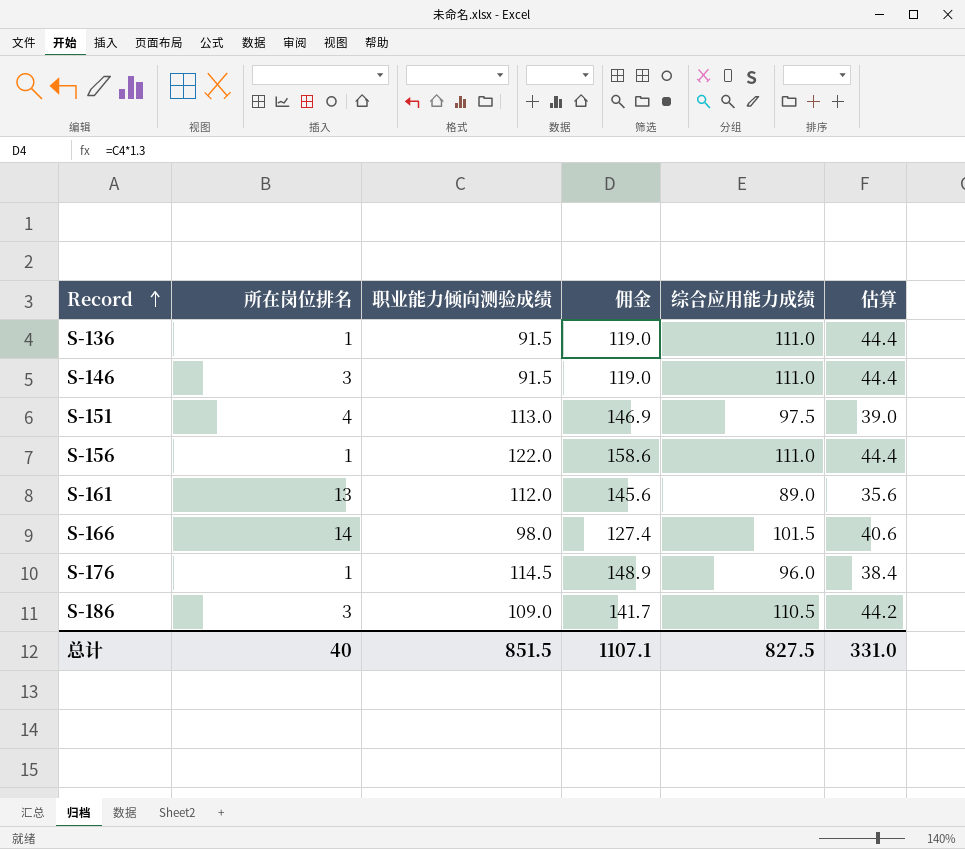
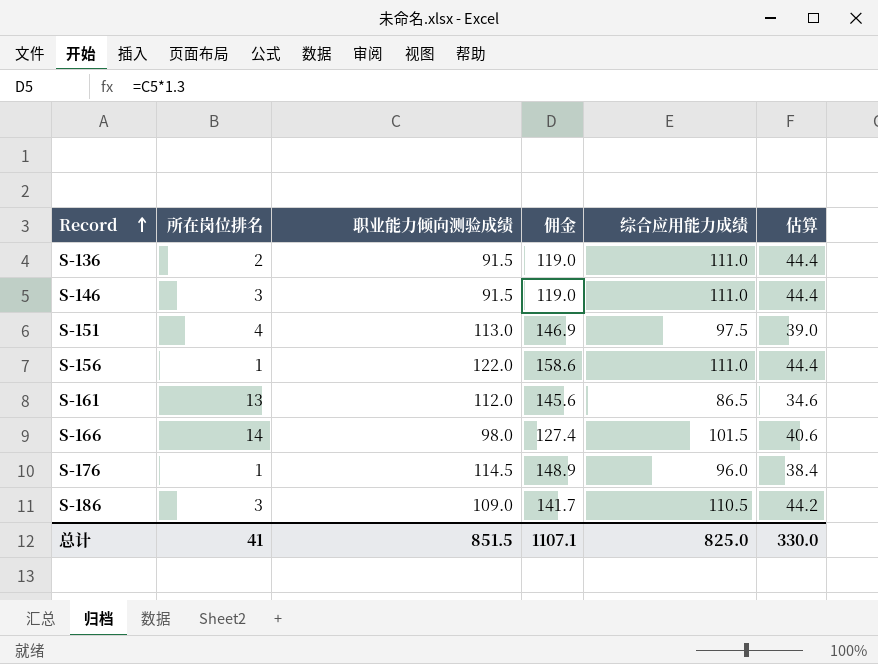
S-136 | 所在岗位排名: 1 -> 2
S-161 | 综合应用能力成绩: 89.0 -> 86.5
S-161 | 估算: 35.6 -> 34.6
总计 | 所在岗位排名: 40 -> 41
总计 | 综合应用能力成绩: 827.5 -> 825.0
总计 | 估算: 331.0 -> 330.0

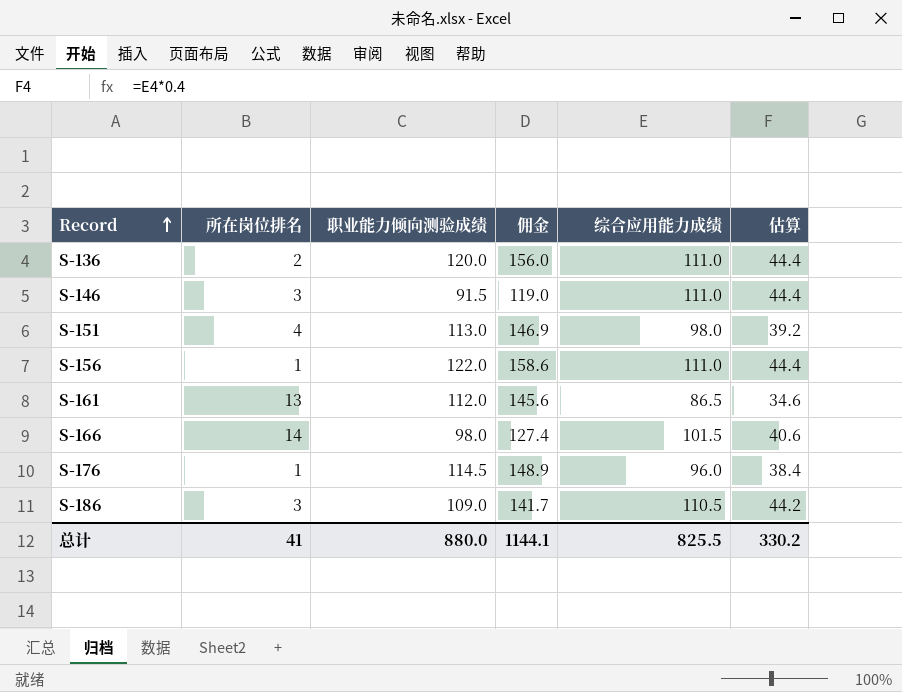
S-136 | 职业能力倾向测验成绩: 91.5 -> 120.0
S-136 | 佣金: 119.0 -> 156.0
S-151 | 综合应用能力成绩: 97.5 -> 98.0
S-151 | 估算: 39.0 -> 39.2
总计 | 职业能力倾向测验成绩: 851.5 -> 880.0
总计 | 佣金: 1107.1 -> 1144.1
总计 | 综合应用能力成绩: 825.0 -> 825.5
总计 | 估算: 330.0 -> 330.2

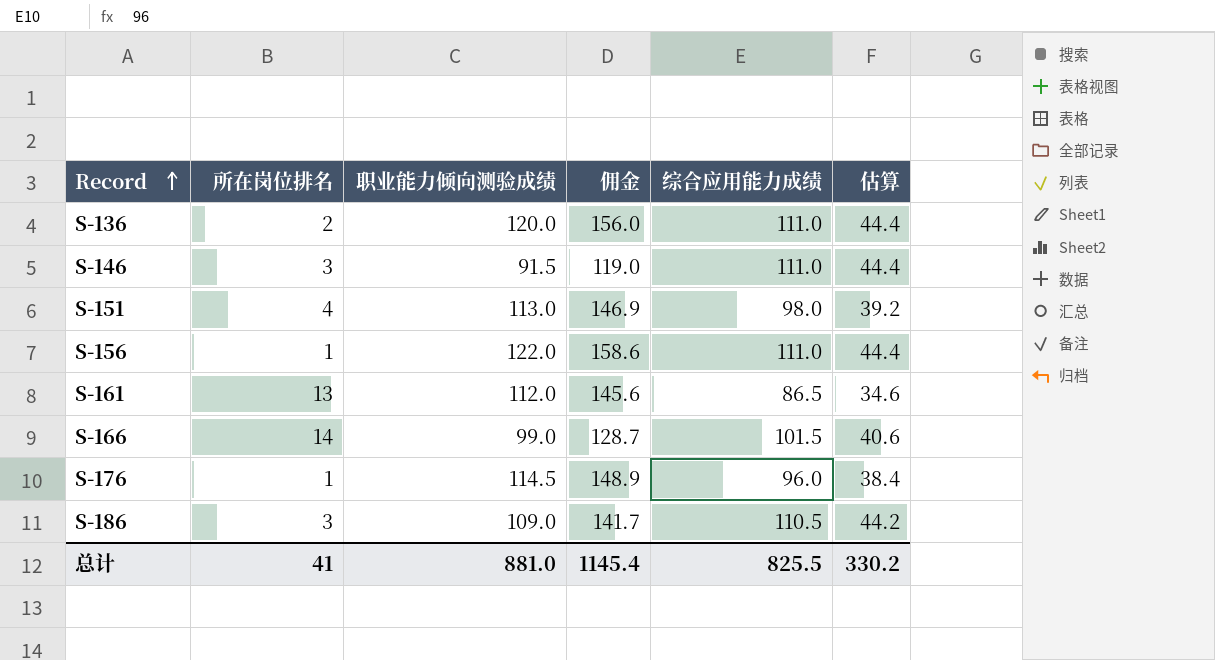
S-166 | 职业能力倾向测验成绩: 98.0 -> 99.0
S-166 | 佣金: 127.4 -> 128.7
总计 | 职业能力倾向测验成绩: 880.0 -> 881.0
总计 | 佣金: 1144.1 -> 1145.4

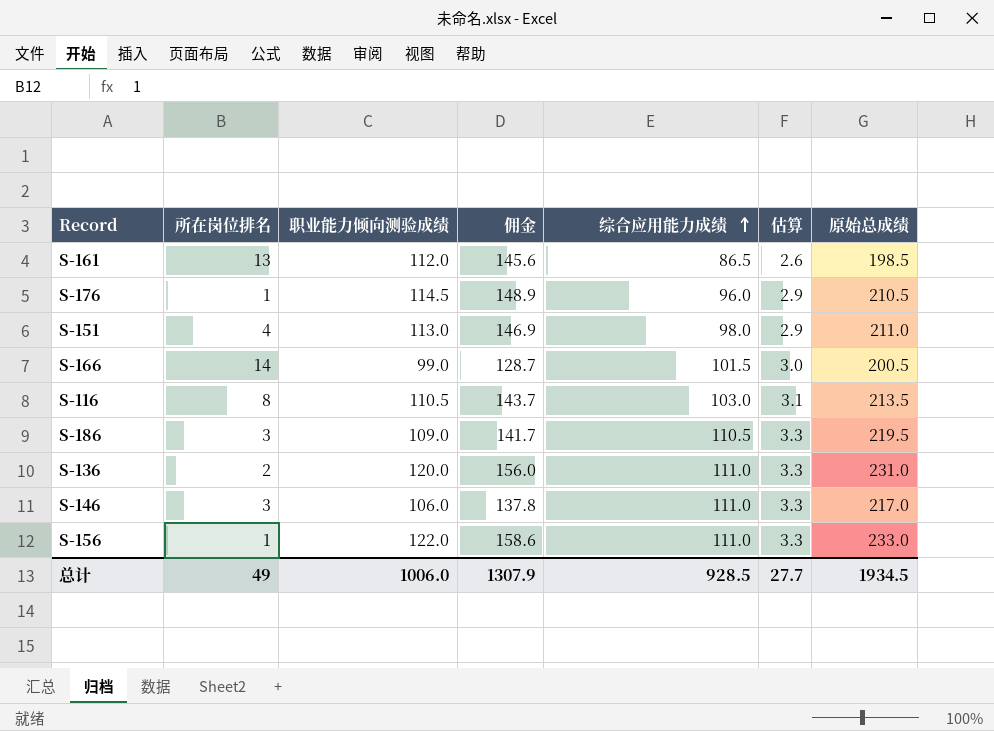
row order: Record ascending -> 综合应用能力成绩 ascending
column 估算 | formula: [综合应用能力成绩] * 0.4 -> [综合应用能力成绩] * 0.03
column 原始总成绩 | formula: none -> [职业能力倾向测验成绩] + [综合应用能力成绩]
row S-116: none -> 8 | 110.5 | 143.7 | 103.0 | 3.1 | 213.5
S-146 | 职业能力倾向测验成绩: 91.5 -> 106.0
S-146 | 佣金: 119.0 -> 137.8
总计 | 所在岗位排名: 41 -> 49
总计 | 职业能力倾向测验成绩: 881.0 -> 1006.0
总计 | 佣金: 1145.4 -> 1307.9
总计 | 综合应用能力成绩: 825.5 -> 928.5
总计 | 估算: 330.2 -> 27.7

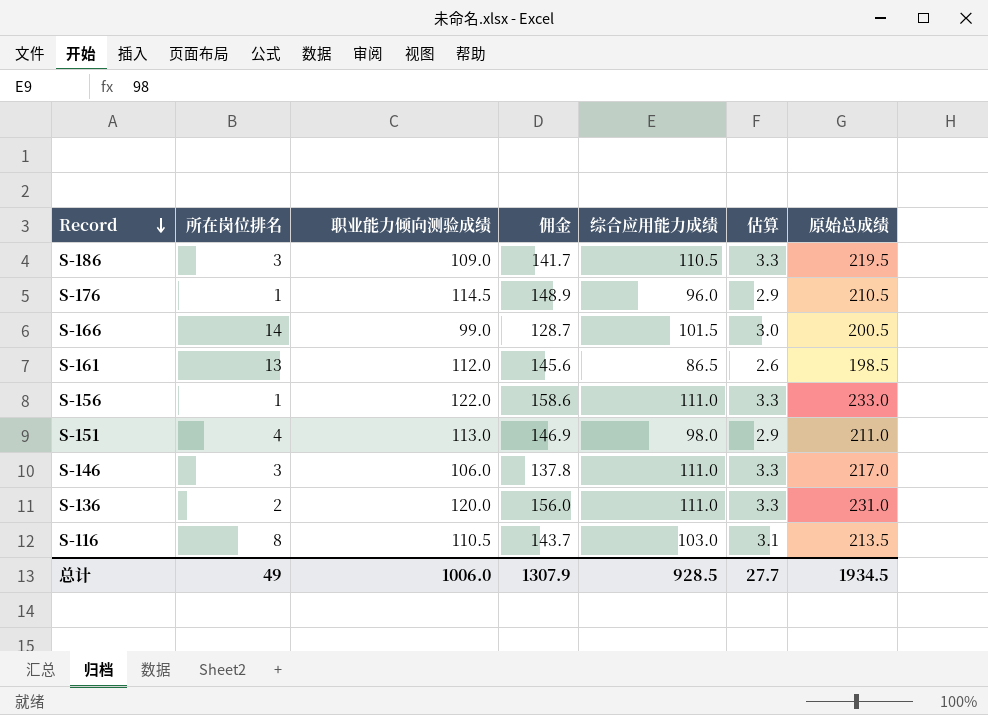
row order: 综合应用能力成绩 ascending -> Record descending

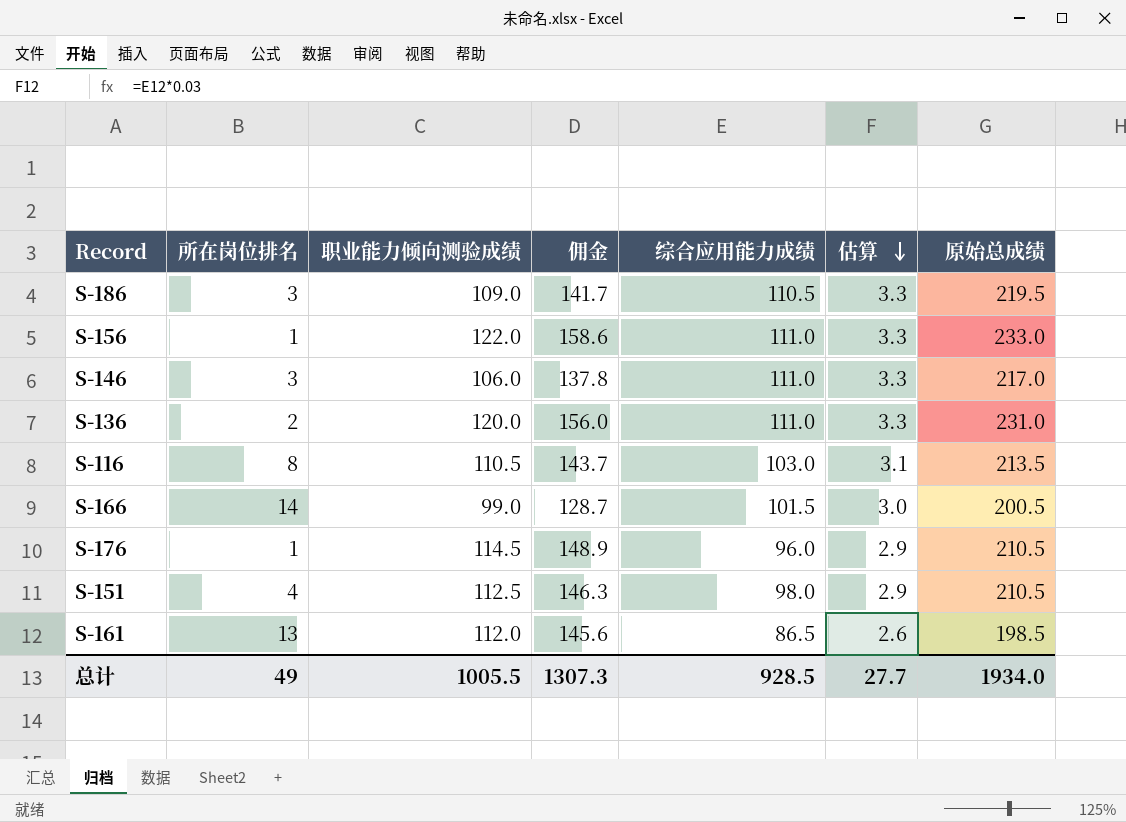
row order: Record descending -> 估算 descending
S-151 | 职业能力倾向测验成绩: 113.0 -> 112.5
S-151 | 佣金: 146.9 -> 146.3
S-151 | 原始总成绩: 211.0 -> 210.5
总计 | 职业能力倾向测验成绩: 1006.0 -> 1005.5
总计 | 佣金: 1307.9 -> 1307.3
总计 | 原始总成绩: 1934.5 -> 1934.0

